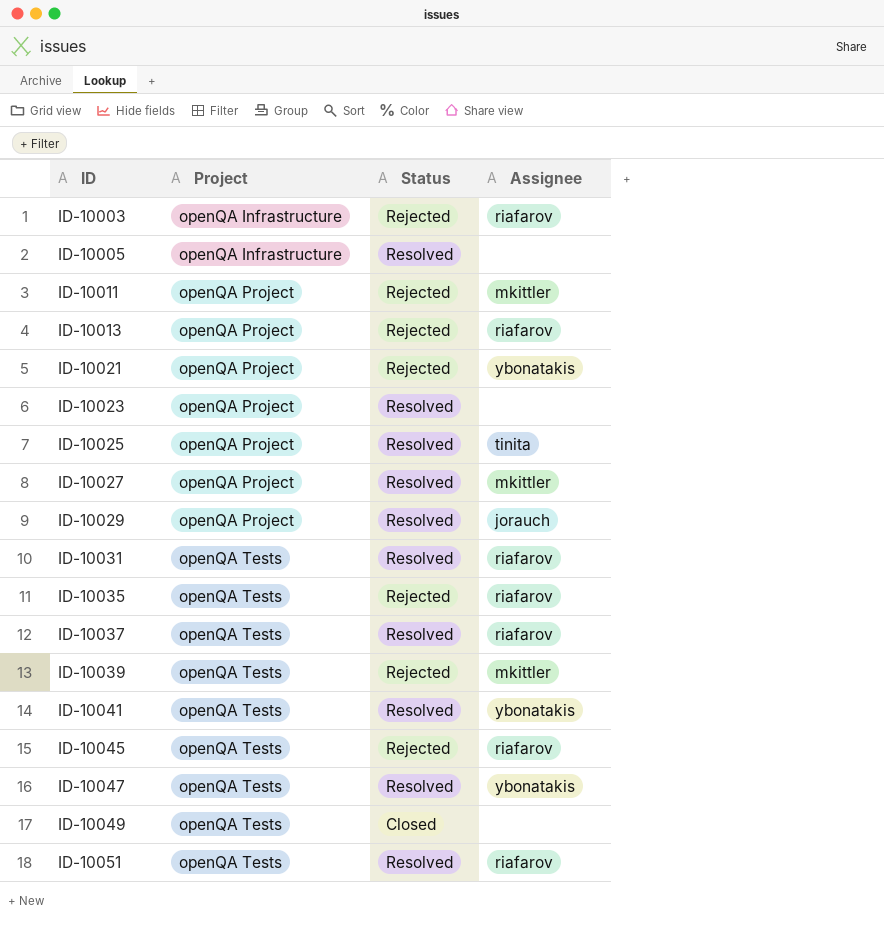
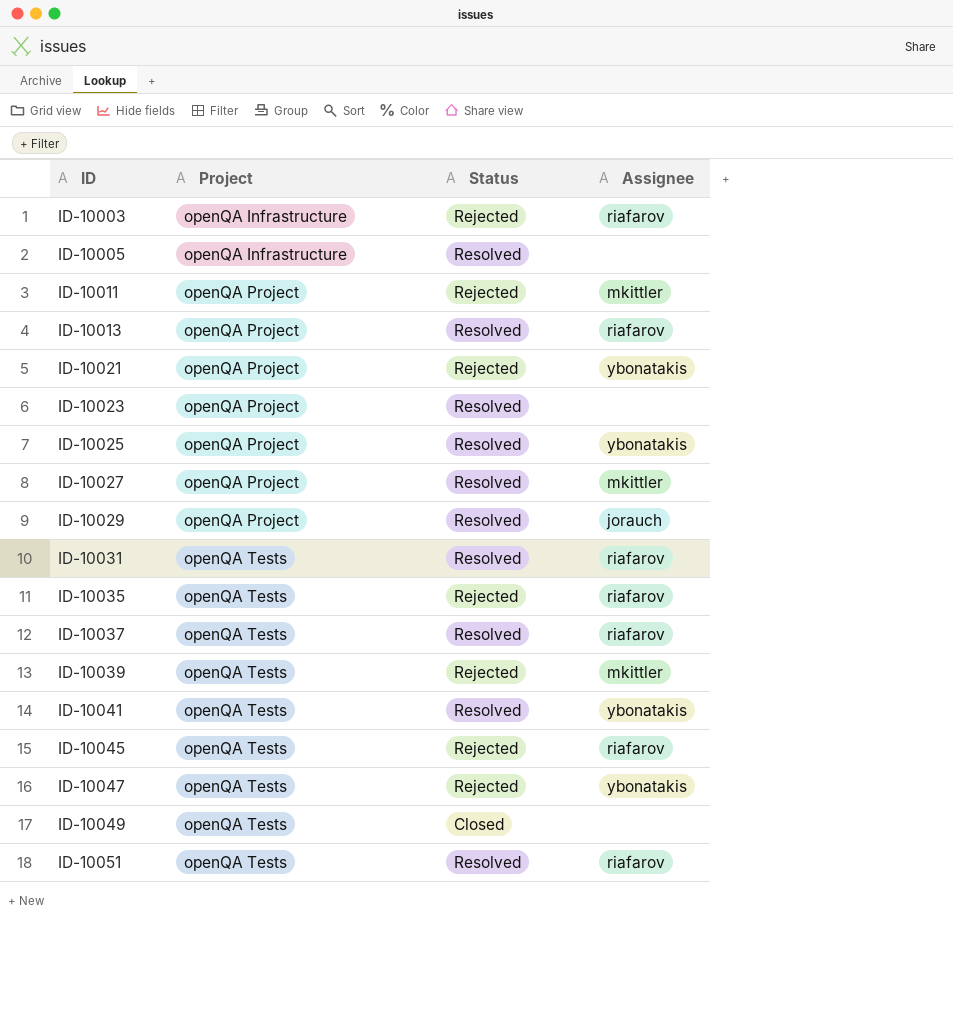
ID-10013 | Status: Rejected -> Resolved
ID-10025 | Assignee: tinita -> ybonatakis
ID-10047 | Status: Resolved -> Rejected

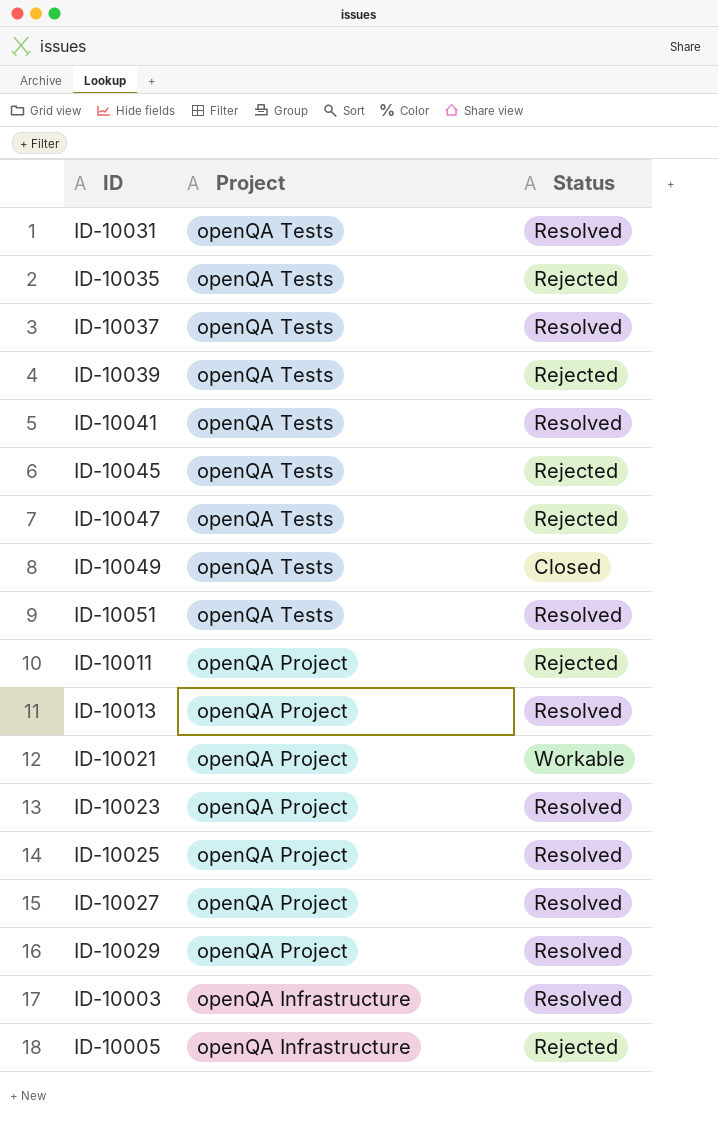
row order: ID ascending -> Project descending
column Assignee | position: 4 -> none
ID-10021 | Status: Rejected -> Workable
ID-10003 | Status: Rejected -> Resolved
ID-10005 | Status: Resolved -> Rejected

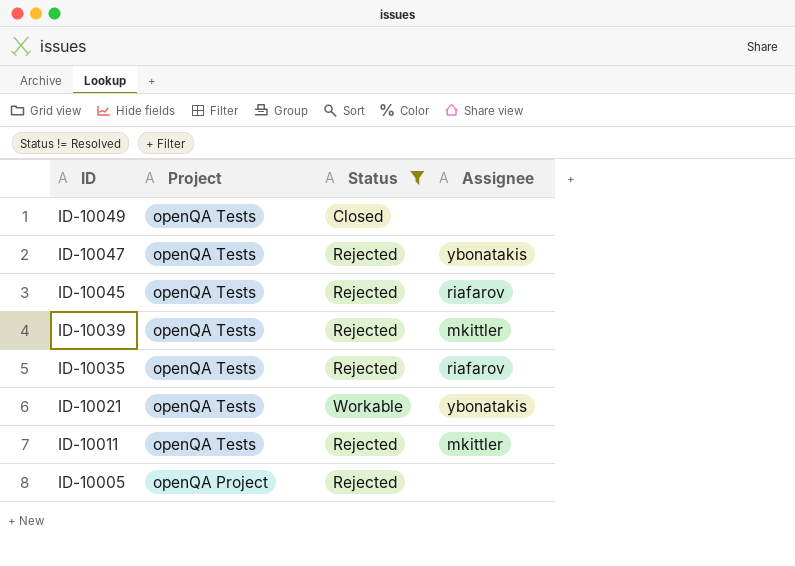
filter: none -> Status != Resolved
row order: Project descending -> ID descending
column Assignee | position: none -> 4
ID-10021 | Project: openQA Project -> openQA Tests
ID-10011 | Project: openQA Project -> openQA Tests
ID-10005 | Project: openQA Infrastructure -> openQA Project

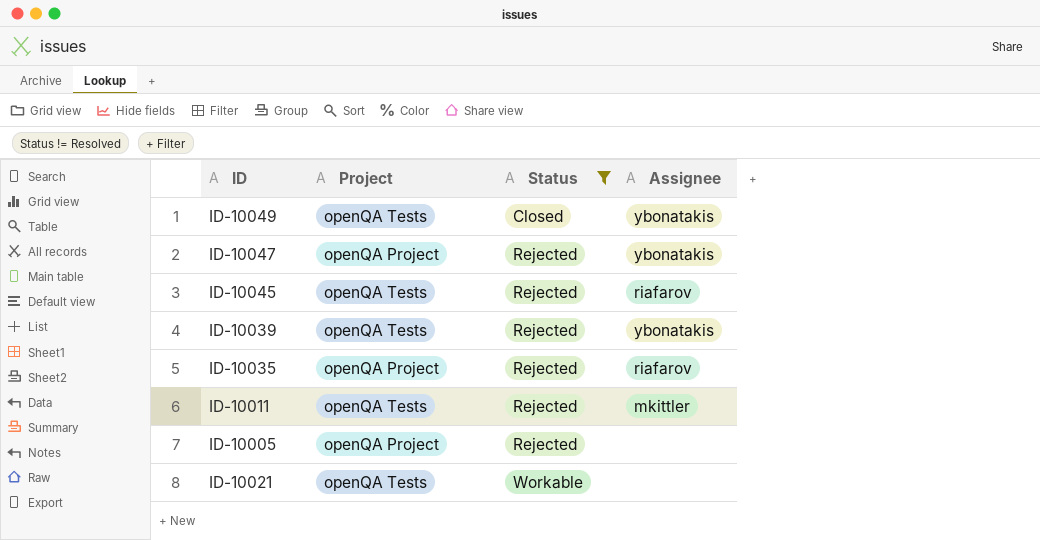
row order: ID descending -> Status ascending
ID-10049 | Assignee: none -> ybonatakis
ID-10047 | Project: openQA Tests -> openQA Project
ID-10039 | Assignee: mkittler -> ybonatakis
ID-10035 | Project: openQA Tests -> openQA Project
ID-10021 | Assignee: ybonatakis -> none

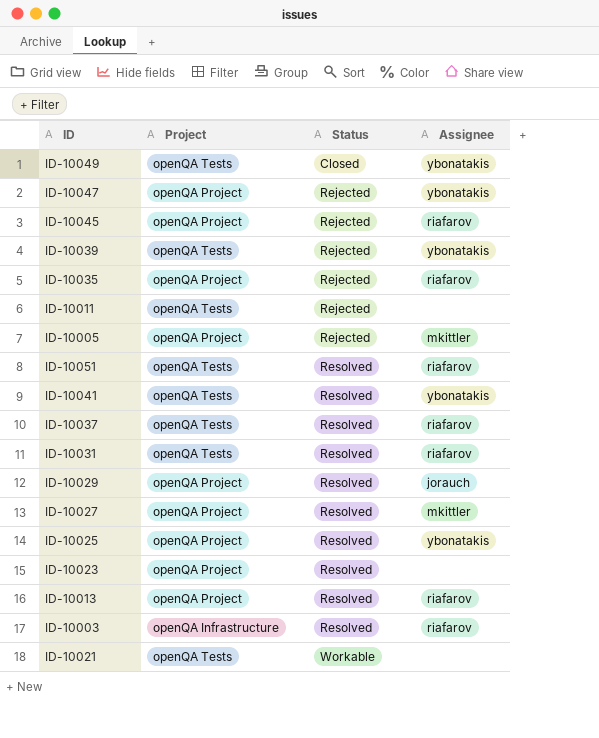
filter: Status != Resolved -> none
ID-10045 | Project: openQA Tests -> openQA Project
ID-10011 | Assignee: mkittler -> none
ID-10005 | Assignee: none -> mkittler

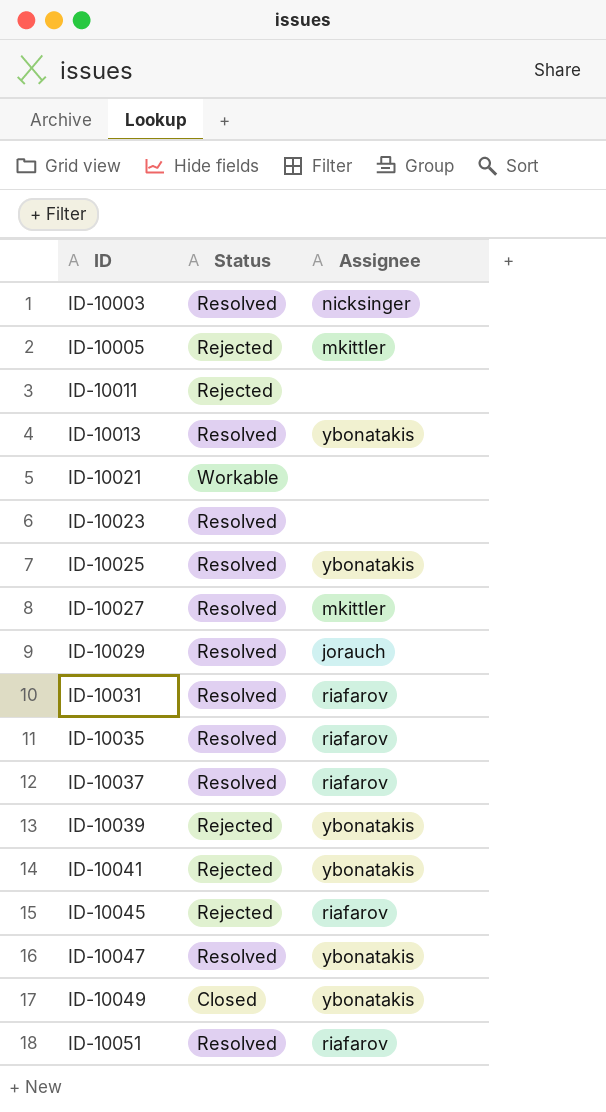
row order: Status ascending -> ID ascending
column Project | position: 2 -> none
ID-10003 | Assignee: riafarov -> nicksinger
ID-10013 | Assignee: riafarov -> ybonatakis
ID-10035 | Status: Rejected -> Resolved
ID-10041 | Status: Resolved -> Rejected
ID-10047 | Status: Rejected -> Resolved

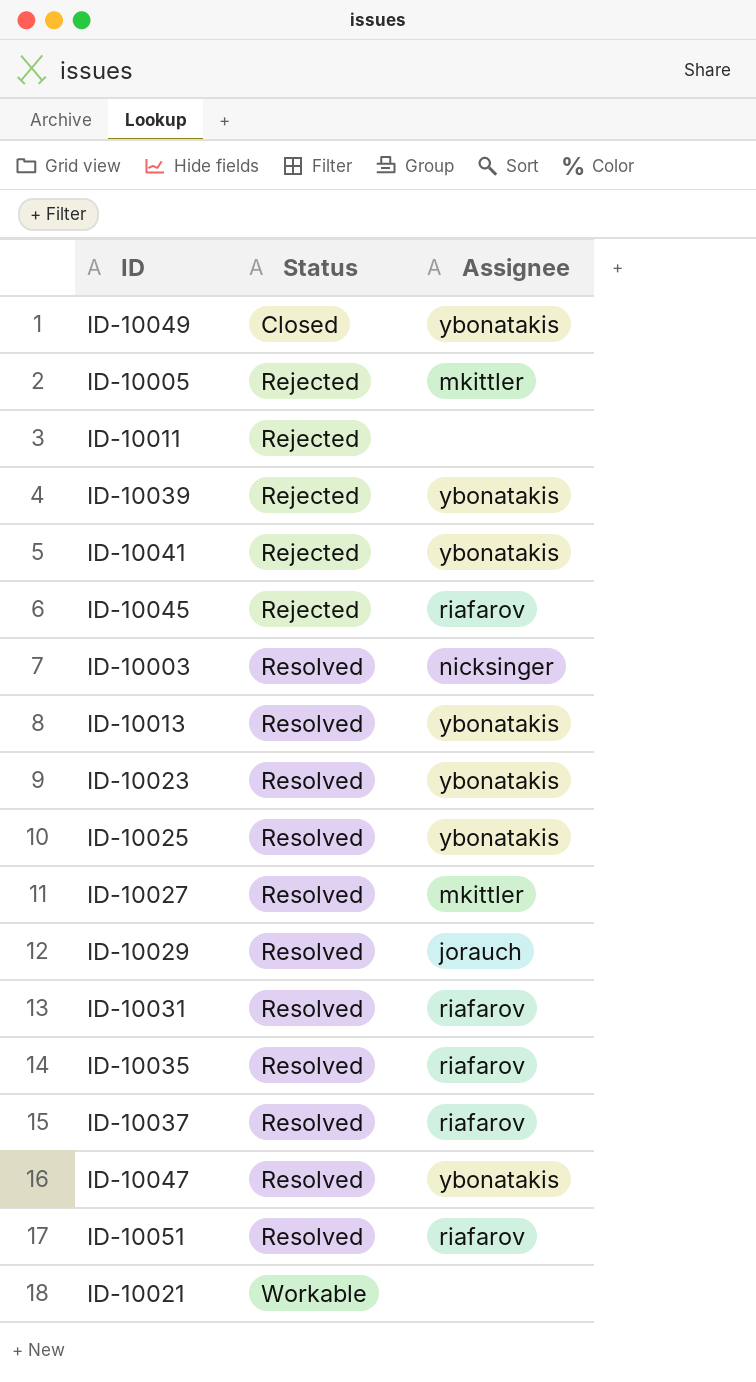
row order: ID ascending -> Status ascending
ID-10023 | Assignee: none -> ybonatakis

